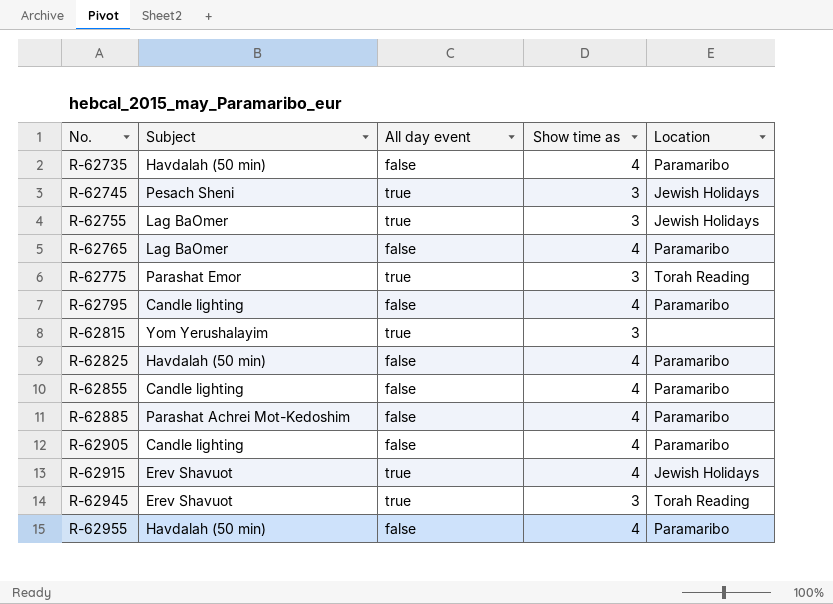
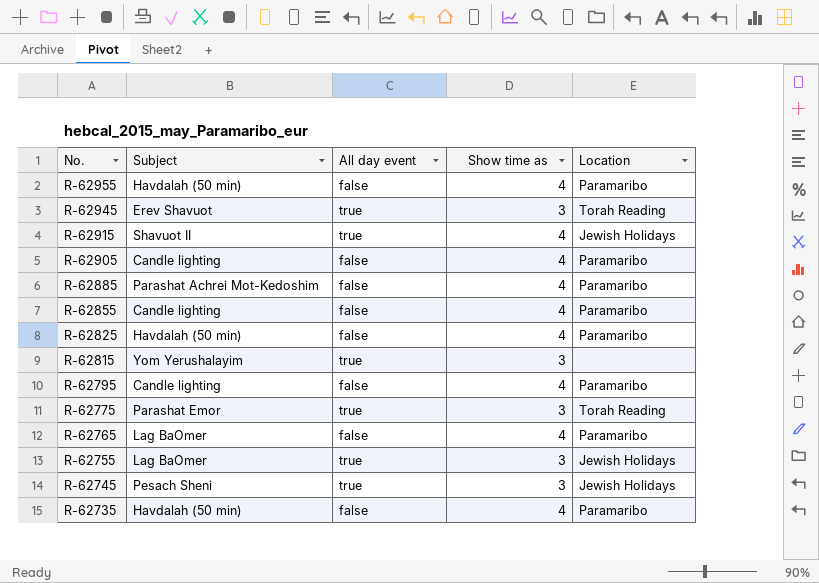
row order: No. ascending -> No. descending
R-62915 | Subject: Erev Shavuot -> Shavuot II

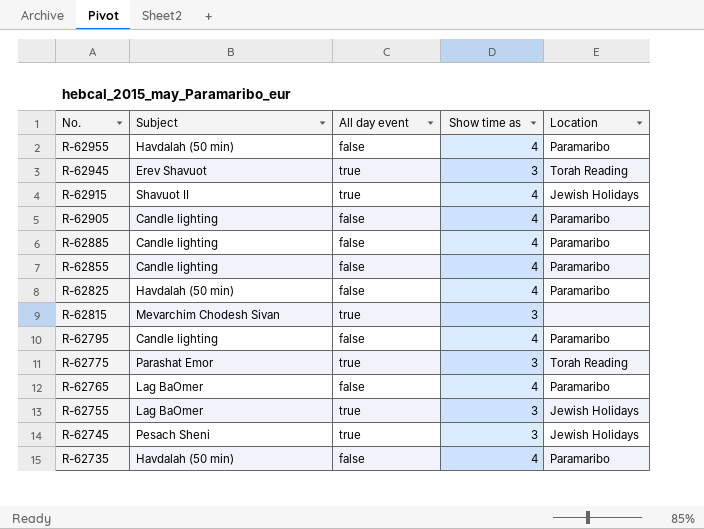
R-62885 | Subject: Parashat Achrei Mot-Kedoshim -> Candle lighting
R-62815 | Subject: Yom Yerushalayim -> Mevarchim Chodesh Sivan

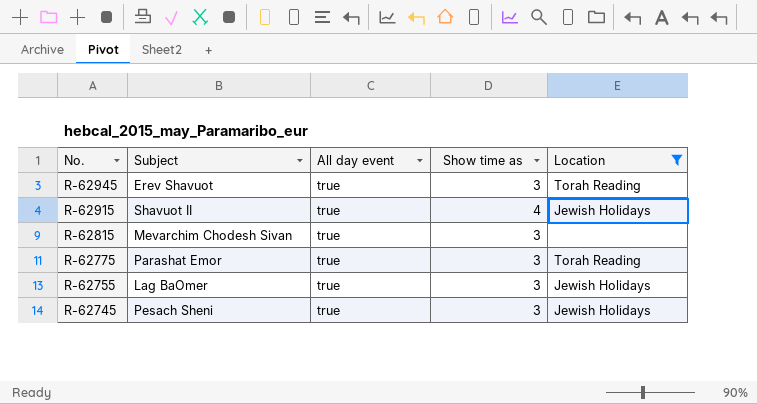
filter: none -> Location != Paramaribo

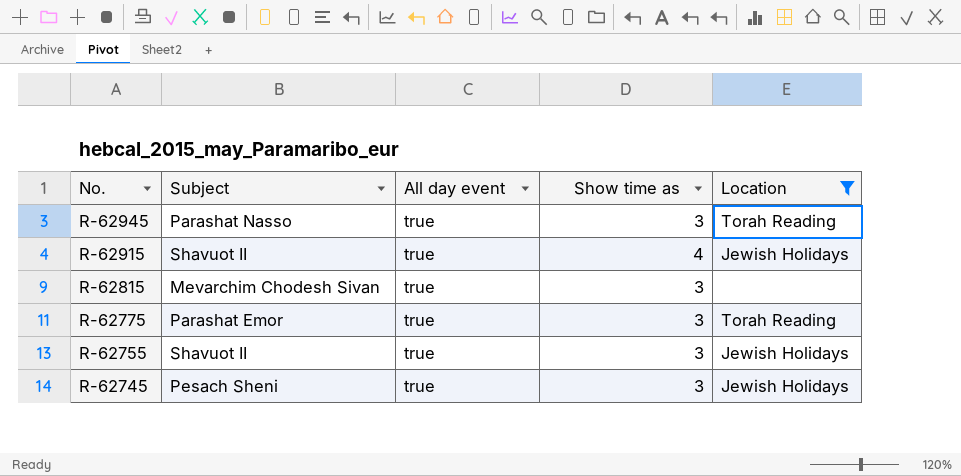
R-62945 | Subject: Erev Shavuot -> Parashat Nasso
R-62755 | Subject: Lag BaOmer -> Shavuot II

